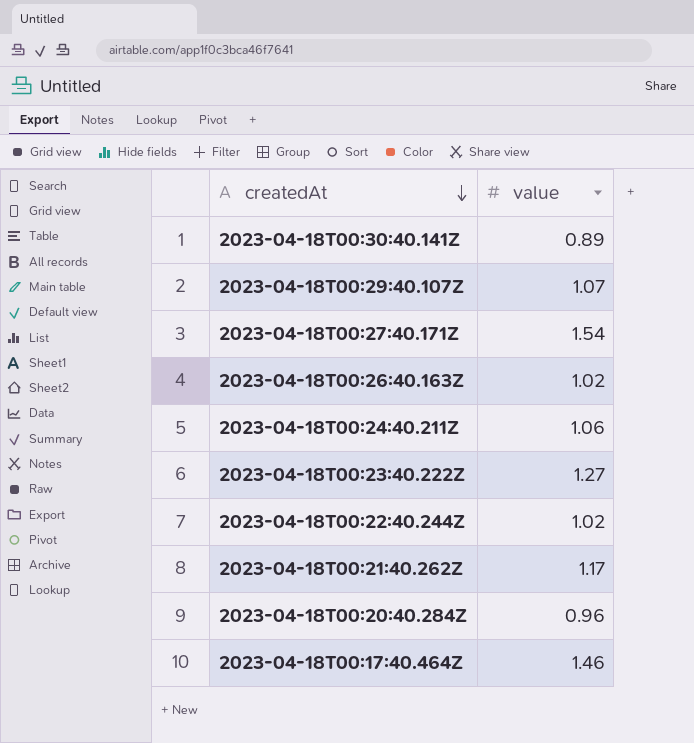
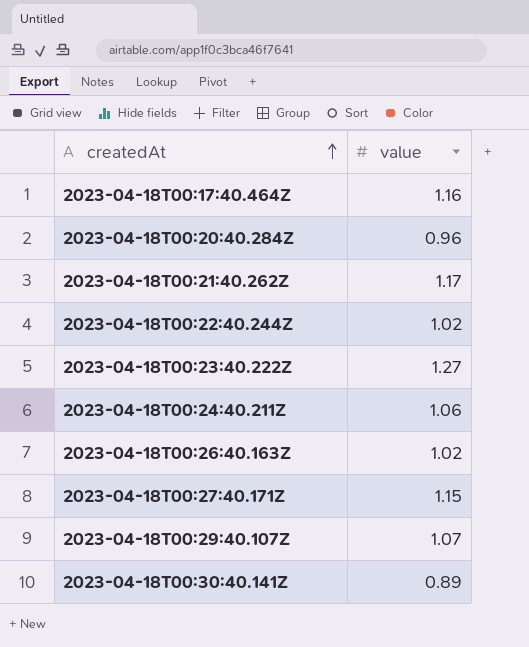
row order: createdAt descending -> createdAt ascending
2023-04-18T00:17:40.464Z | value: 1.46 -> 1.16
2023-04-18T00:27:40.171Z | value: 1.54 -> 1.15

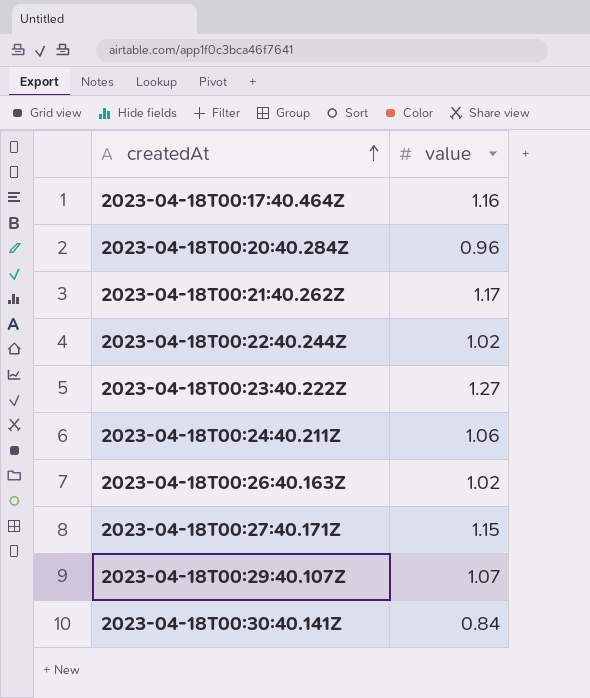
2023-04-18T00:30:40.141Z | value: 0.89 -> 0.84

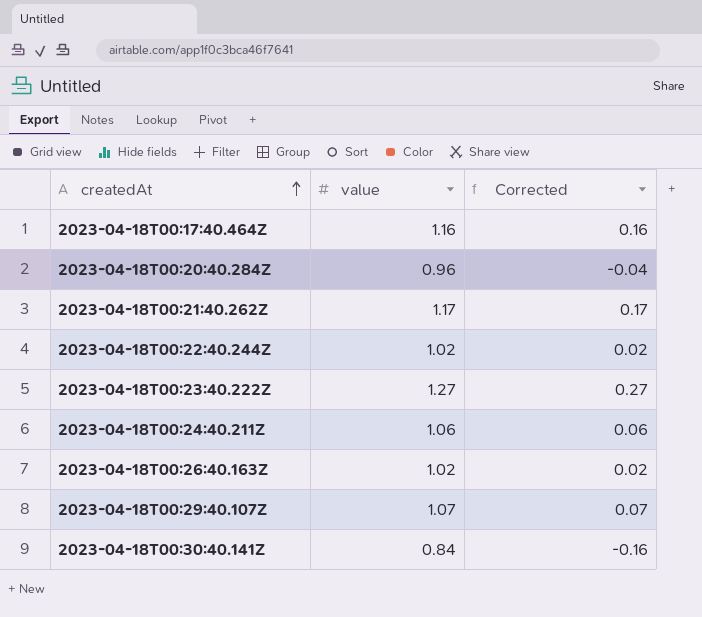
column Corrected | formula: none -> [value] - 1
row 2023-04-18T00:27:40.171Z: 1.15 -> none

